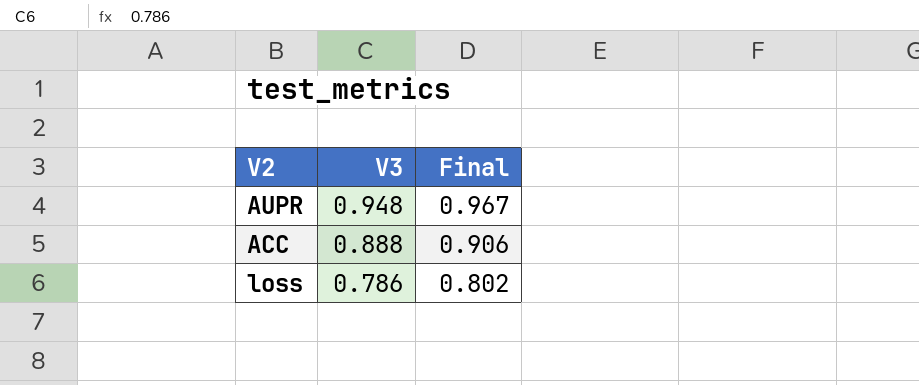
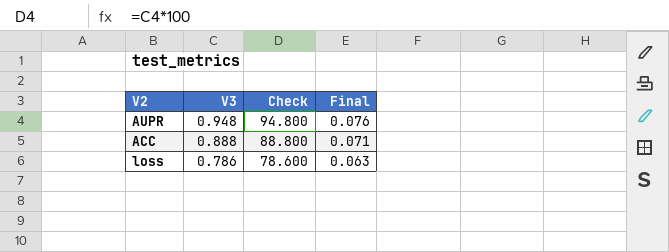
column Check | formula: none -> [V3] * 100
column Final | formula: [V3] * 1.02 -> [V3] * 0.08

